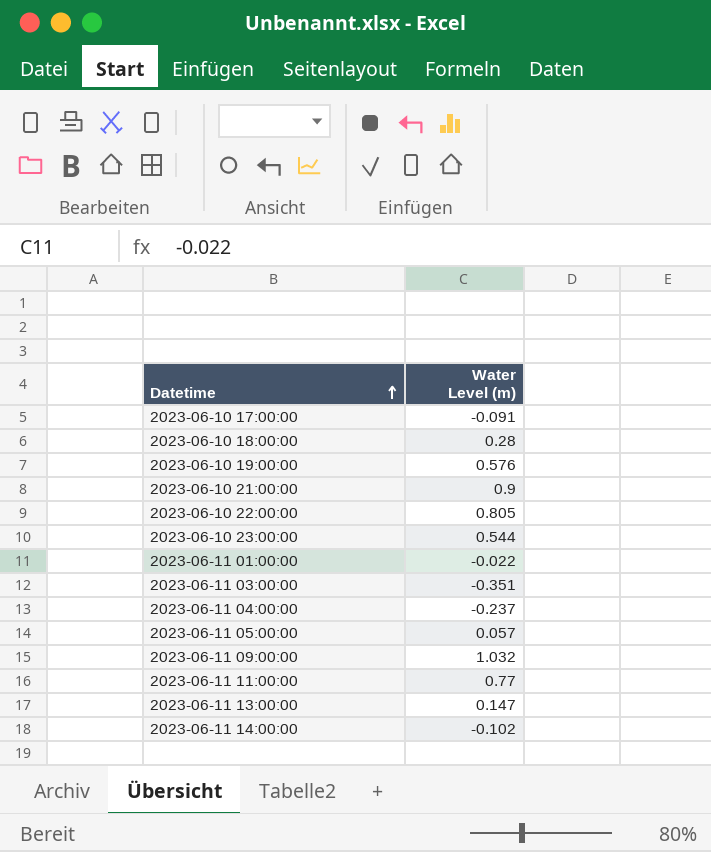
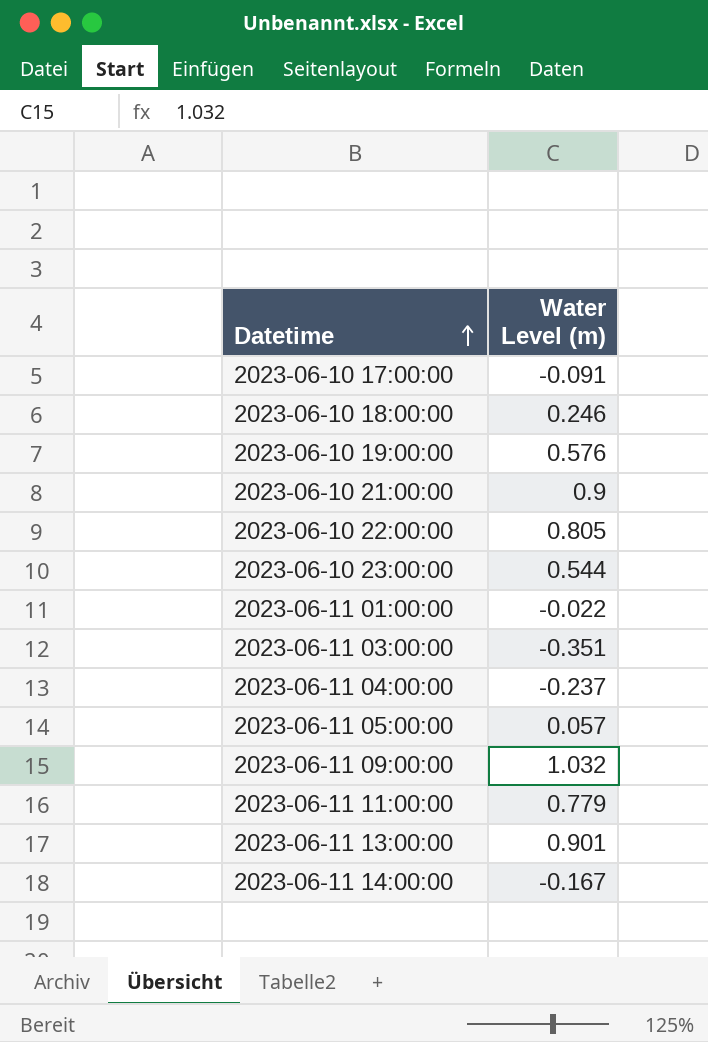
2023-06-10 18:00:00 | Water Level (m): 0.28 -> 0.246
2023-06-11 11:00:00 | Water Level (m): 0.77 -> 0.779
2023-06-11 13:00:00 | Water Level (m): 0.147 -> 0.901
2023-06-11 14:00:00 | Water Level (m): -0.102 -> -0.167

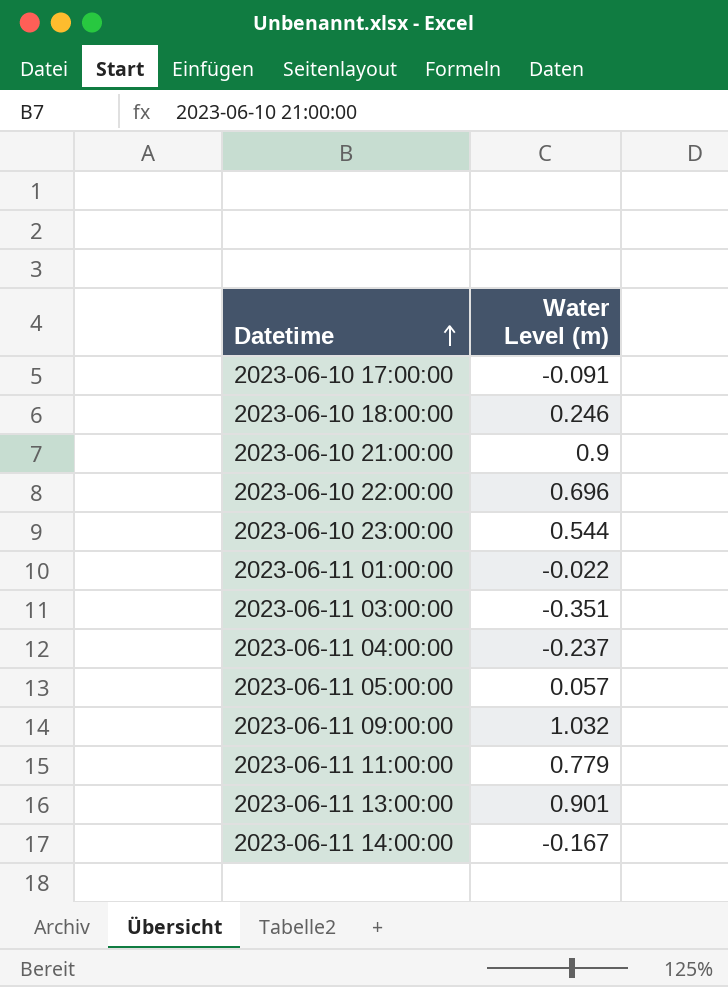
row 2023-06-10 19:00:00: 0.576 -> none
2023-06-10 22:00:00 | Water Level (m): 0.805 -> 0.696

